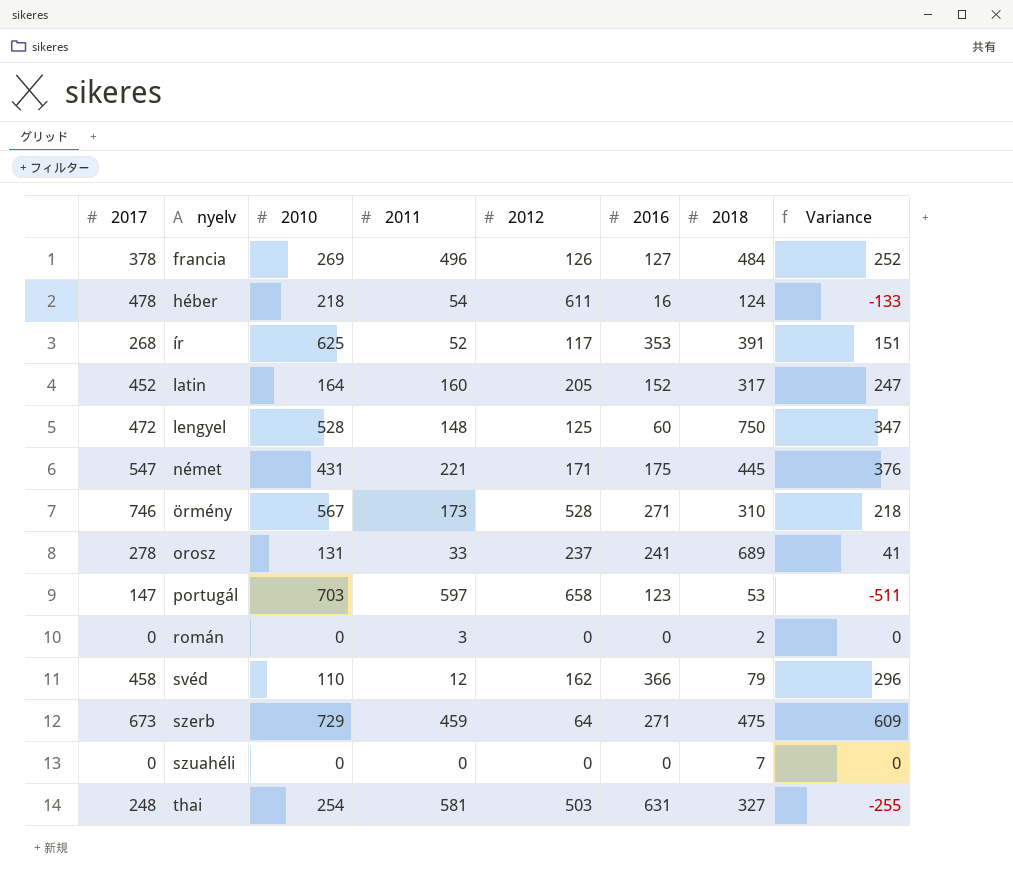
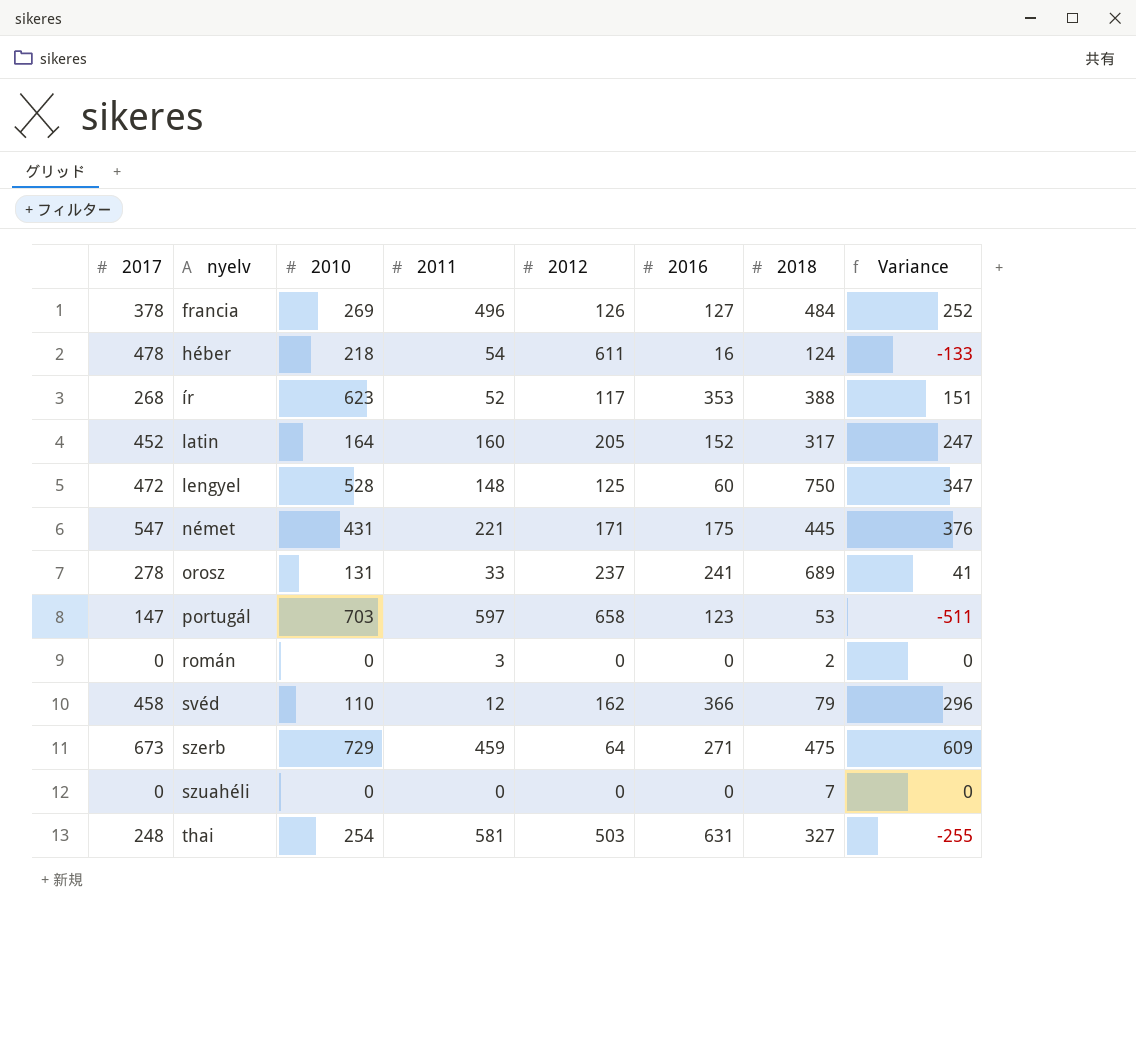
row örmény: 746 | 567 | 173 | 528 | 271 | 310 | 218 -> none
ír | 2010: 625 -> 623
ír | 2018: 391 -> 388

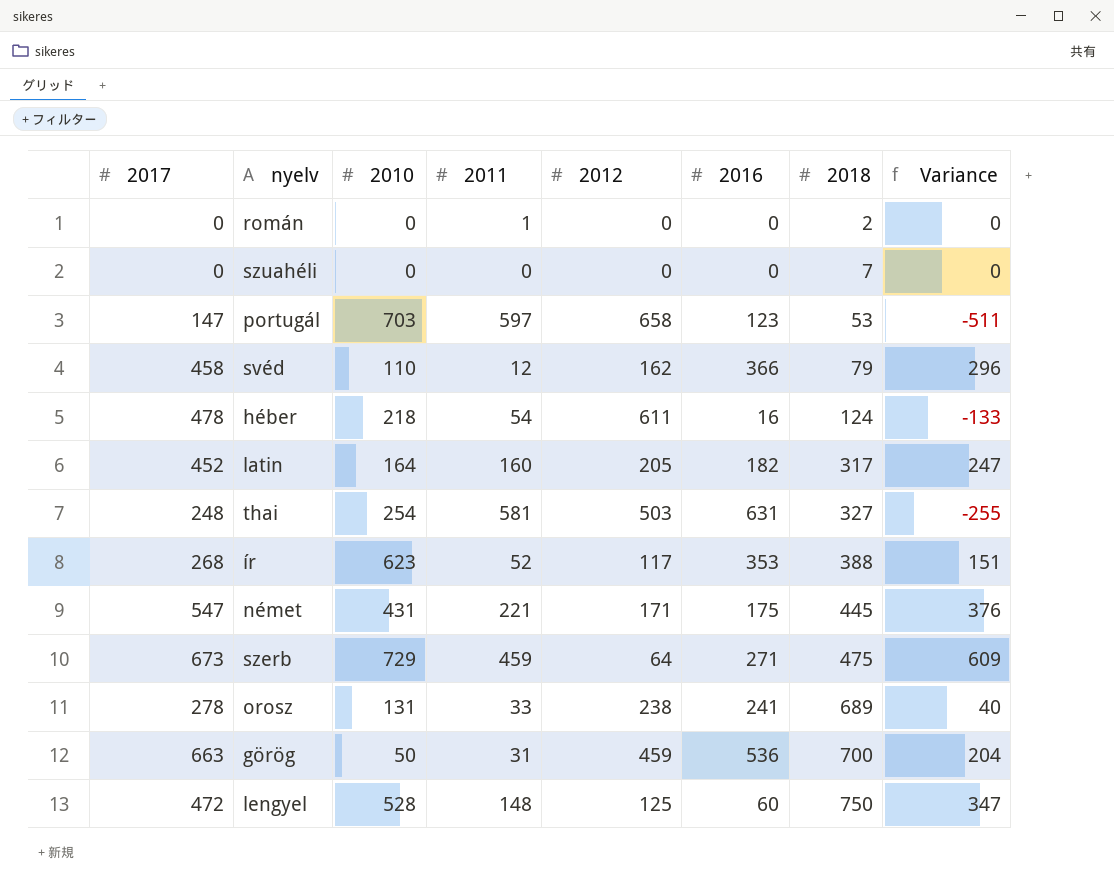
row order: nyelv ascending -> 2018 ascending
row francia: 378 | 269 | 496 | 126 | 127 | 484 | 252 -> none
román | 2011: 3 -> 1
latin | 2016: 152 -> 182
orosz | 2012: 237 -> 238
orosz | Variance: 41 -> 40
row görög: none -> 663 | 50 | 31 | 459 | 536 | 700 | 204

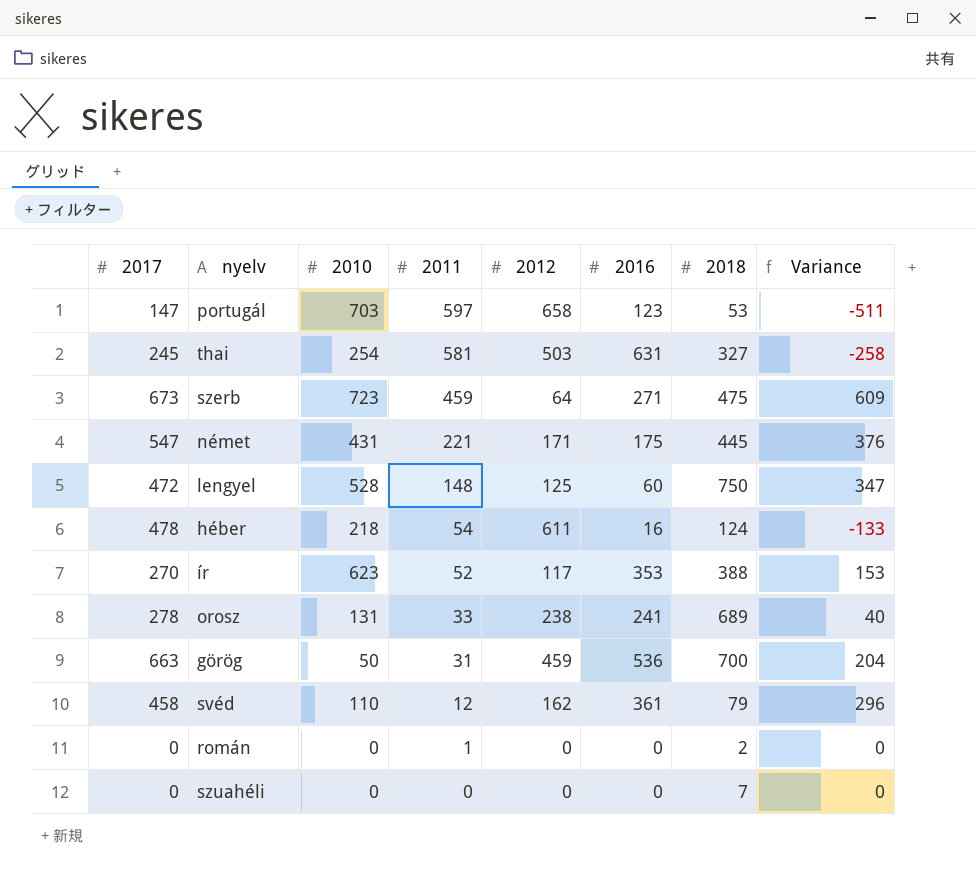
row order: 2018 ascending -> 2011 descending
row latin: 452 | 164 | 160 | 205 | 182 | 317 | 247 -> none
thai | 2017: 248 -> 245
thai | Variance: -255 -> -258
szerb | 2010: 729 -> 723
ír | 2017: 268 -> 270
ír | Variance: 151 -> 153
svéd | 2016: 366 -> 361

